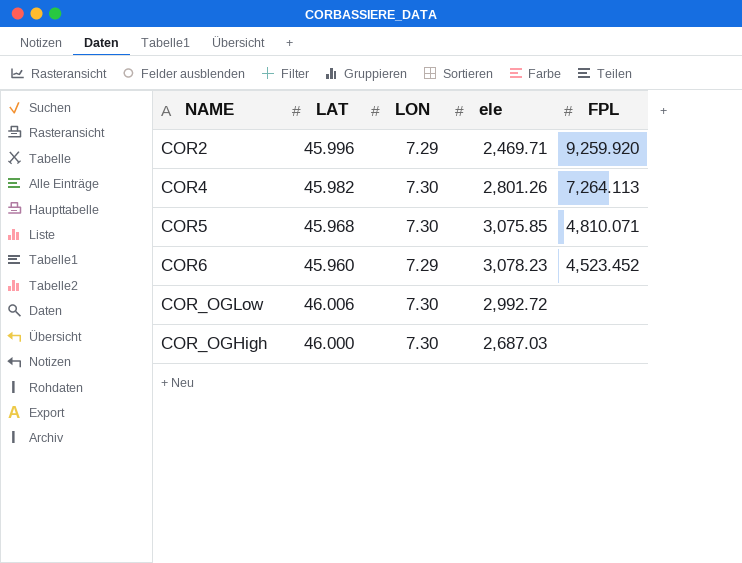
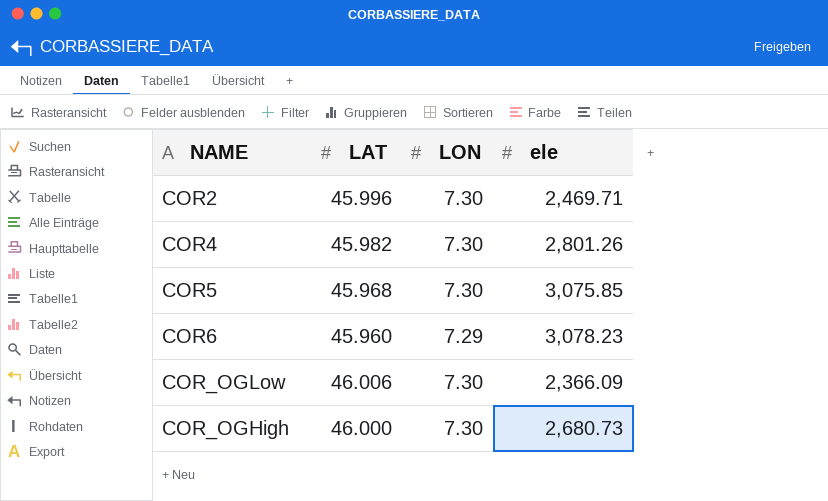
column FPL | position: 5 -> none
COR2 | LON: 7.29 -> 7.30
COR_OGLow | ele: 2,992.72 -> 2,366.09
COR_OGHigh | ele: 2,687.03 -> 2,680.73

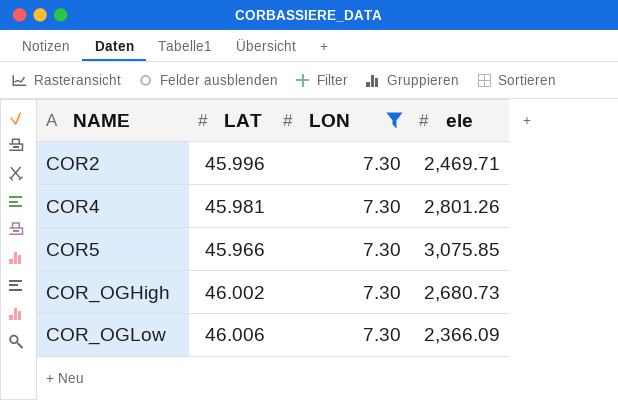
filter: none -> LON = 7.30
row order: none -> NAME ascending
COR4 | LAT: 45.982 -> 45.981
COR5 | LAT: 45.968 -> 45.966
COR_OGHigh | LAT: 46.000 -> 46.002

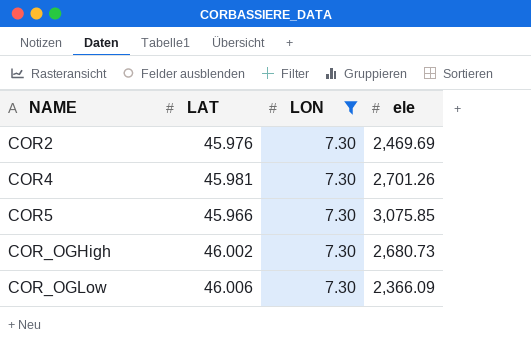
COR2 | LAT: 45.996 -> 45.976
COR2 | ele: 2,469.71 -> 2,469.69
COR4 | ele: 2,801.26 -> 2,701.26

